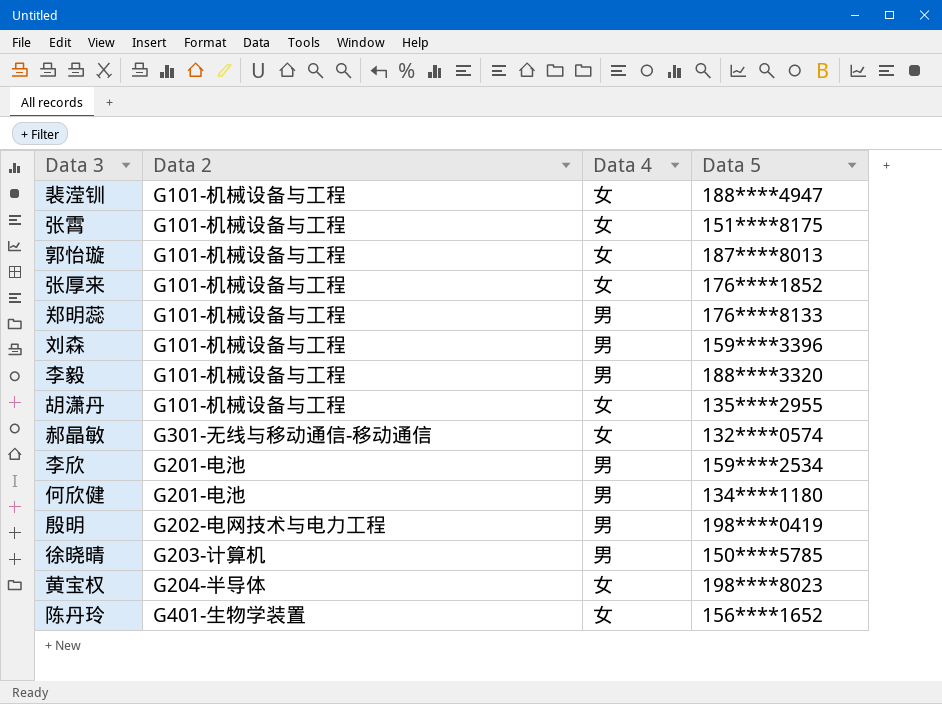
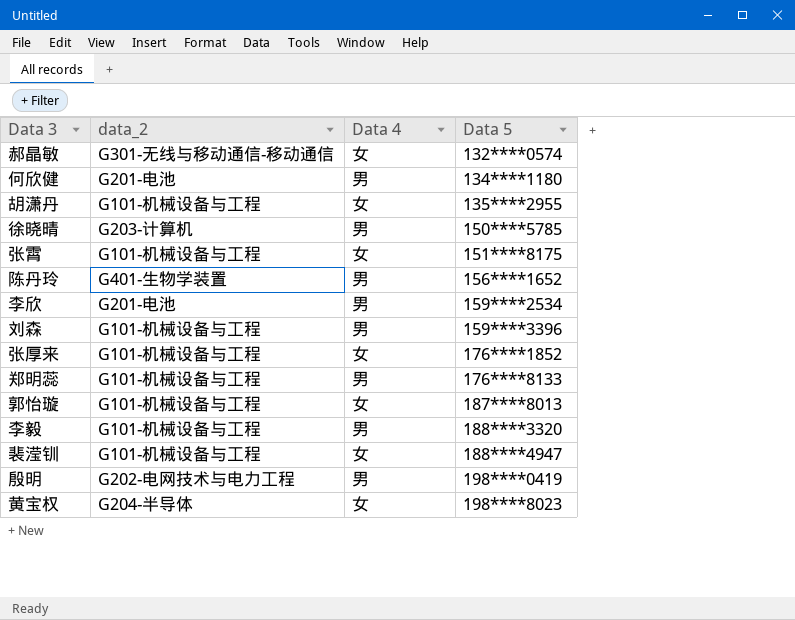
row order: none -> Data 5 ascending
column name: Data 2 -> data_2
陈丹玲 | Data 4: 女 -> 男

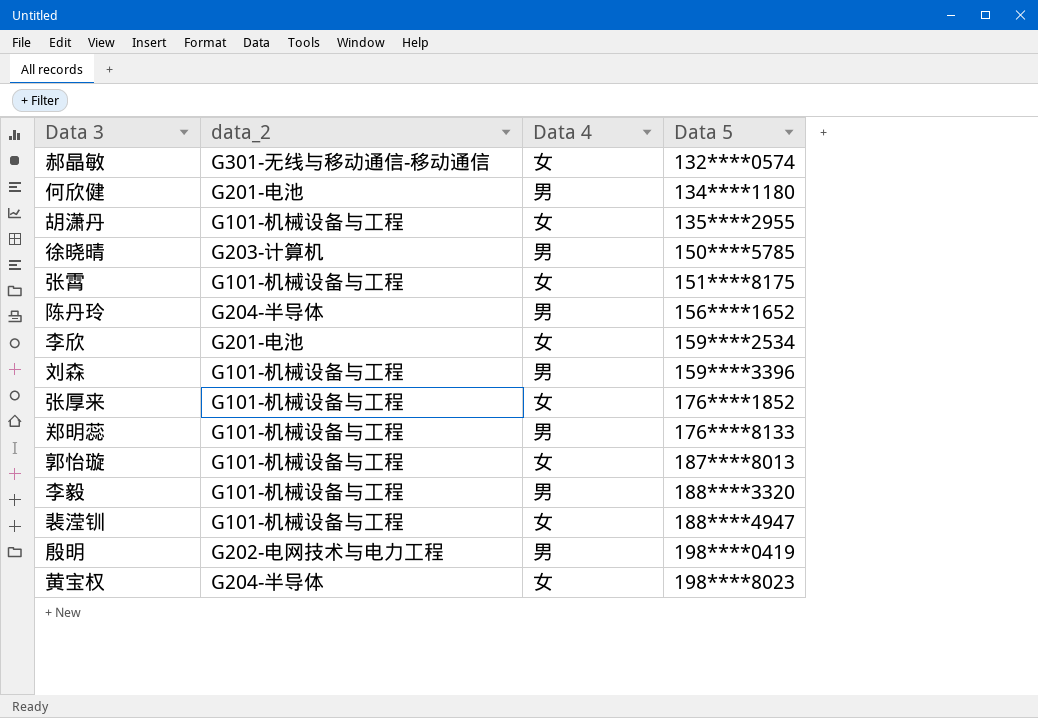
陈丹玲 | data_2: G401-生物学装置 -> G204-半导体
李欣 | Data 4: 男 -> 女

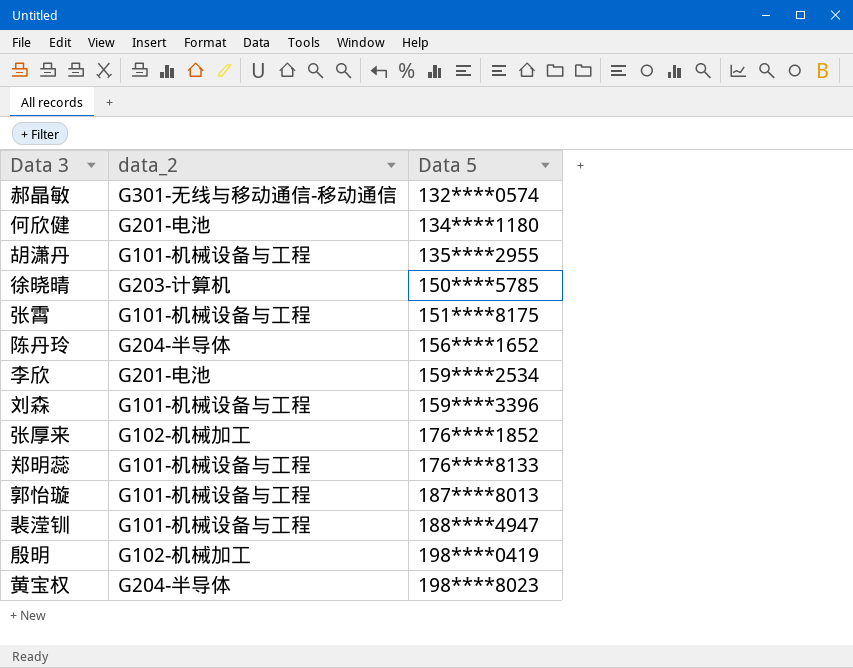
column Data 4 | position: 3 -> none
row 李毅: G101-机械设备与工程 | 男 | 188****3320 -> none
张厚来 | data_2: G101-机械设备与工程 -> G102-机械加工
殷明 | data_2: G202-电网技术与电力工程 -> G102-机械加工

